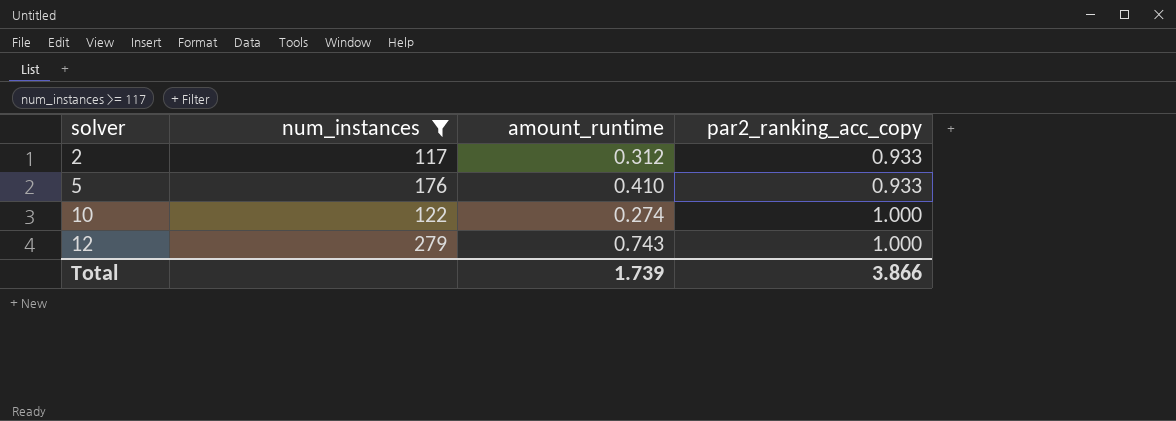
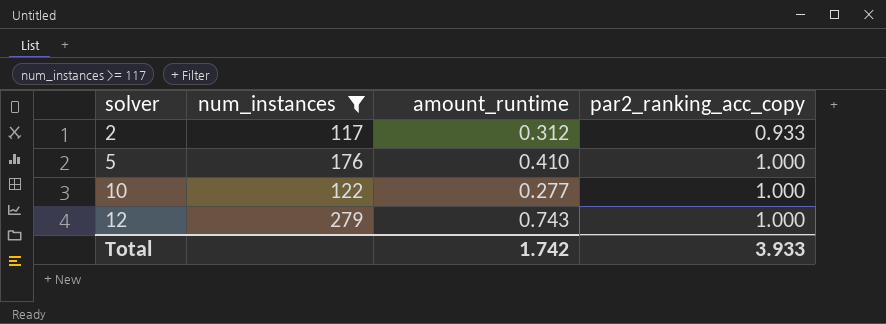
5 | par2_ranking_acc_copy: 0.933 -> 1.000
10 | amount_runtime: 0.274 -> 0.277
Total | amount_runtime: 1.739 -> 1.742
Total | par2_ranking_acc_copy: 3.866 -> 3.933

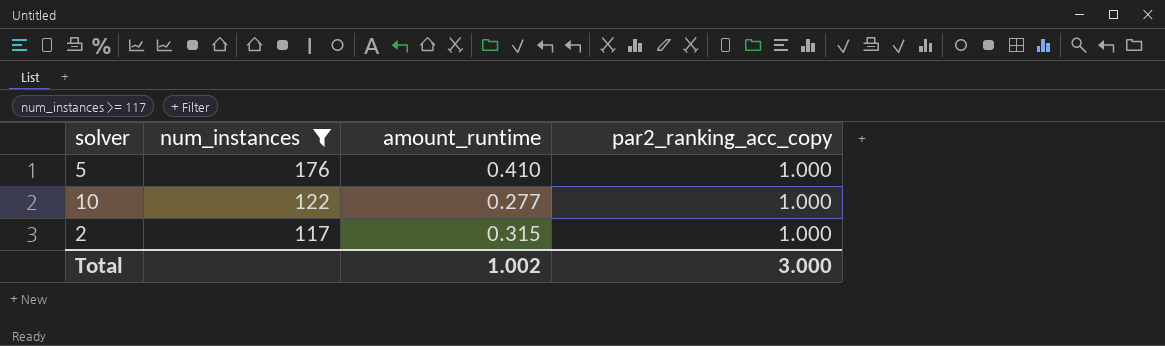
row order: solver ascending -> num_instances descending
row 12: 279 | 0.743 | 1.000 -> none
2 | amount_runtime: 0.312 -> 0.315
2 | par2_ranking_acc_copy: 0.933 -> 1.000
Total | amount_runtime: 1.742 -> 1.002
Total | par2_ranking_acc_copy: 3.933 -> 3.000

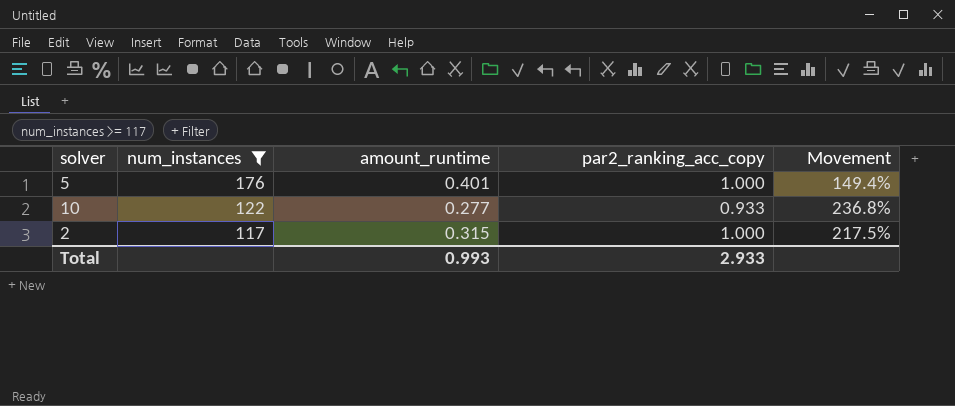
column Movement | formula: none -> ([par2_ranking_acc_copy] - [amount_runtime]) / [amount_runtime]
5 | amount_runtime: 0.410 -> 0.401
10 | par2_ranking_acc_copy: 1.000 -> 0.933
Total | amount_runtime: 1.002 -> 0.993
Total | par2_ranking_acc_copy: 3.000 -> 2.933

